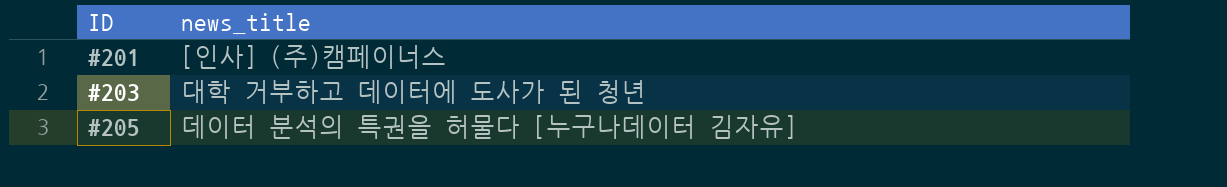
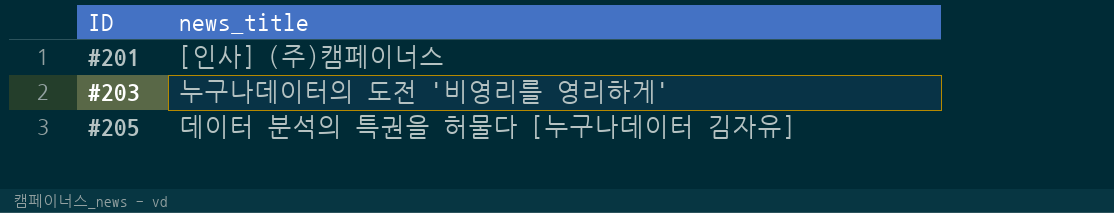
#203 | news_title: 대학 거부하고 데이터에 도사가 된 청년 -> 누구나데이터의 도전 '비영리를 영리하게'

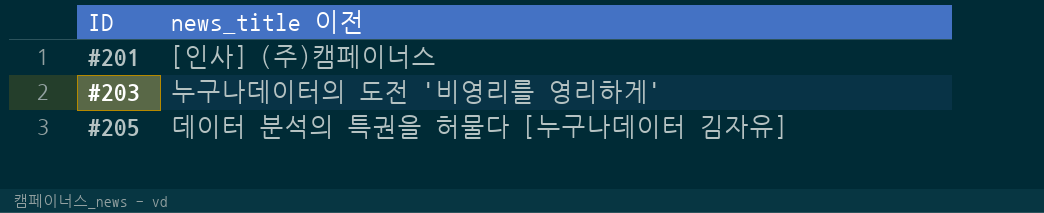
column name: news_title -> news_title 이전

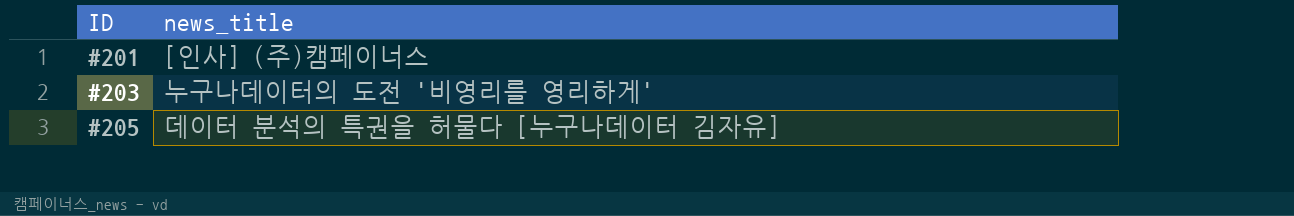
column name: news_title 이전 -> news_title

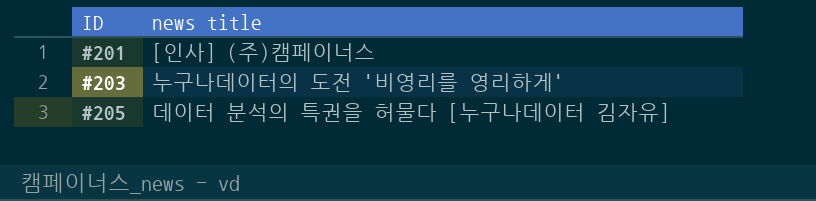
column name: news_title -> news title

